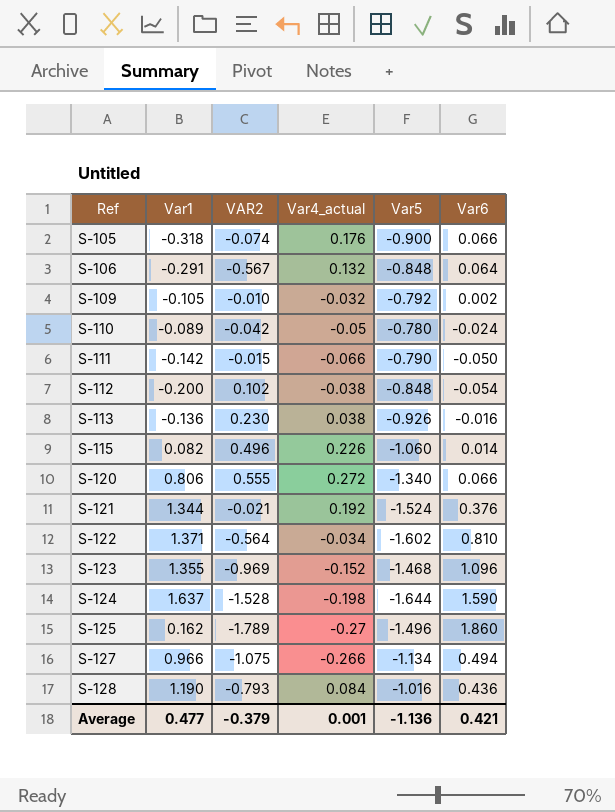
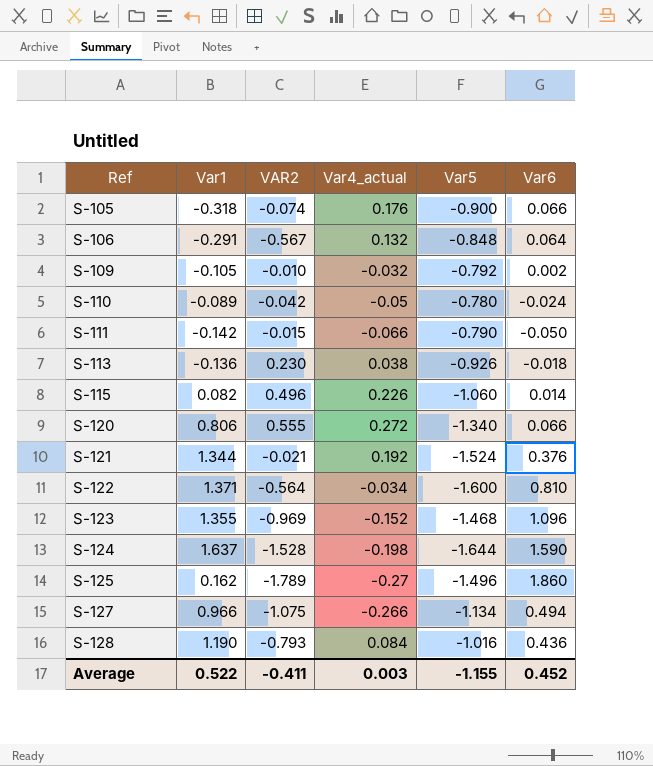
row S-112: -0.200 | 0.102 | -0.038 | -0.848 | -0.054 -> none
S-113 | Var6: -0.016 -> -0.018
S-122 | Var5: -1.602 -> -1.600
Average | Var1: 0.477 -> 0.522
Average | VAR2: -0.379 -> -0.411
Average | Var4_actual: 0.001 -> 0.003
Average | Var5: -1.136 -> -1.155
Average | Var6: 0.421 -> 0.452

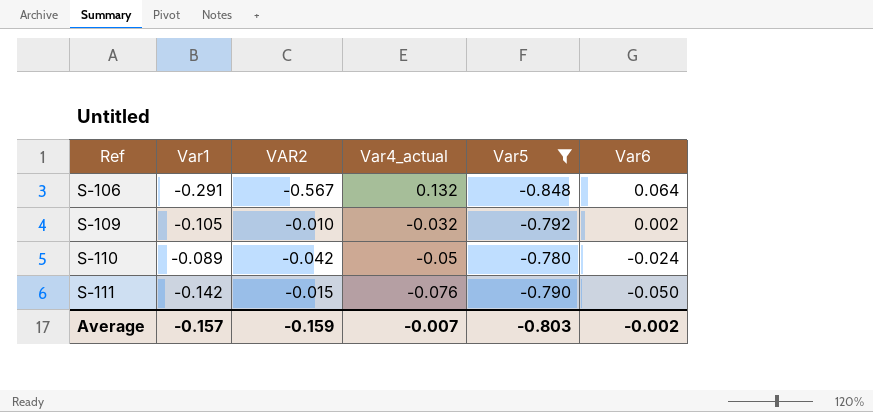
filter: none -> Var5 >= -0.848
S-111 | Var4_actual: -0.066 -> -0.076
Average | Var1: 0.522 -> -0.157
Average | VAR2: -0.411 -> -0.159
Average | Var4_actual: 0.003 -> -0.007
Average | Var5: -1.155 -> -0.803
Average | Var6: 0.452 -> -0.002

